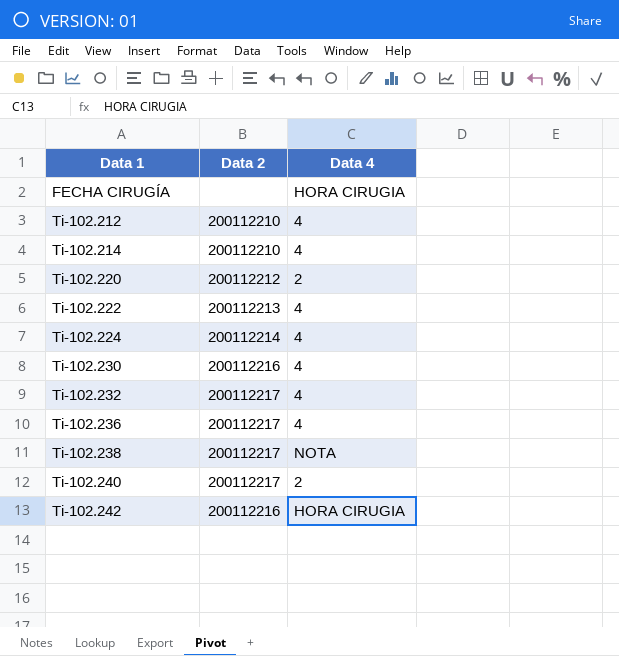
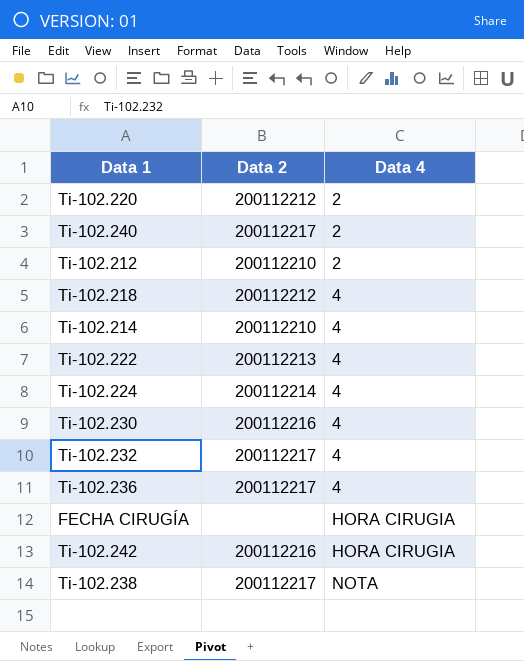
row order: Data 1 ascending -> Data 4 ascending
Ti-102.212 | Data 4: 4 -> 2
row Ti-102.218: none -> 200112212 | 4

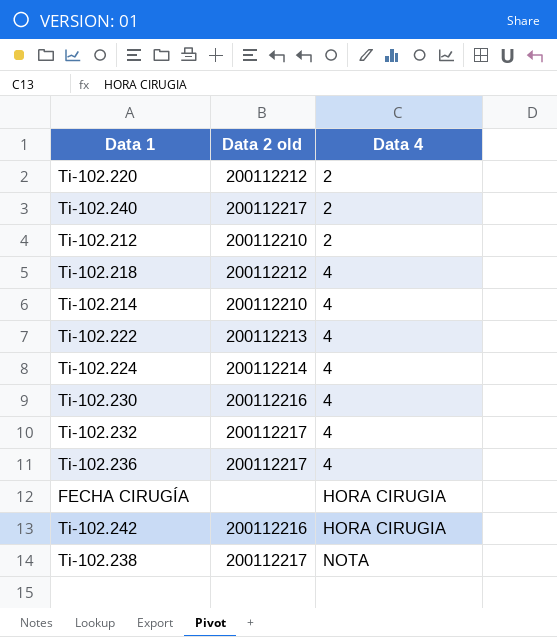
column name: Data 2 -> Data 2 old

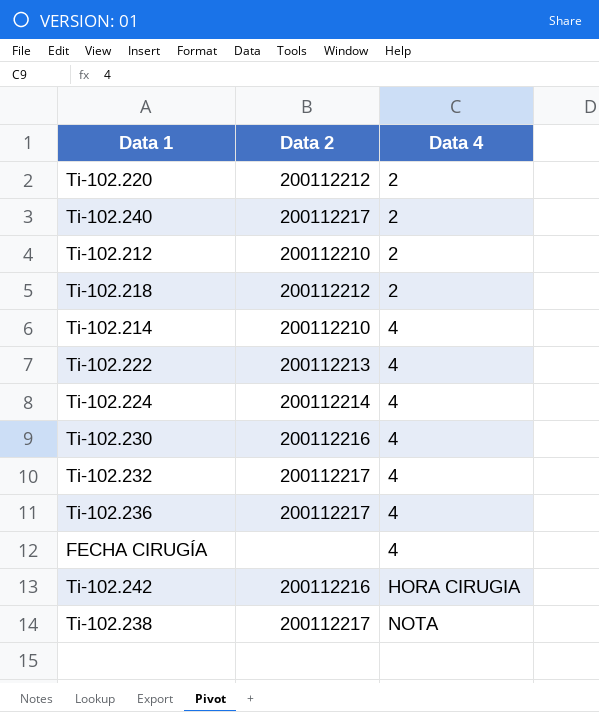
column name: Data 2 old -> Data 2
Ti-102.218 | Data 4: 4 -> 2
FECHA CIRUGÍA | Data 4: HORA CIRUGIA -> 4

